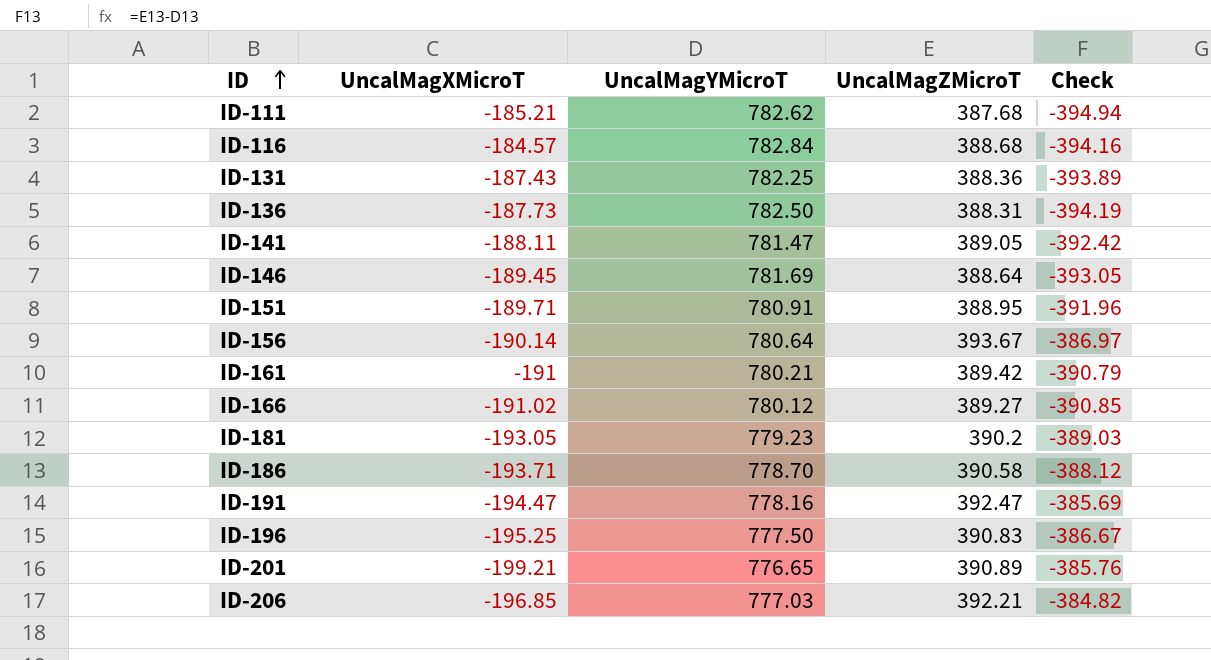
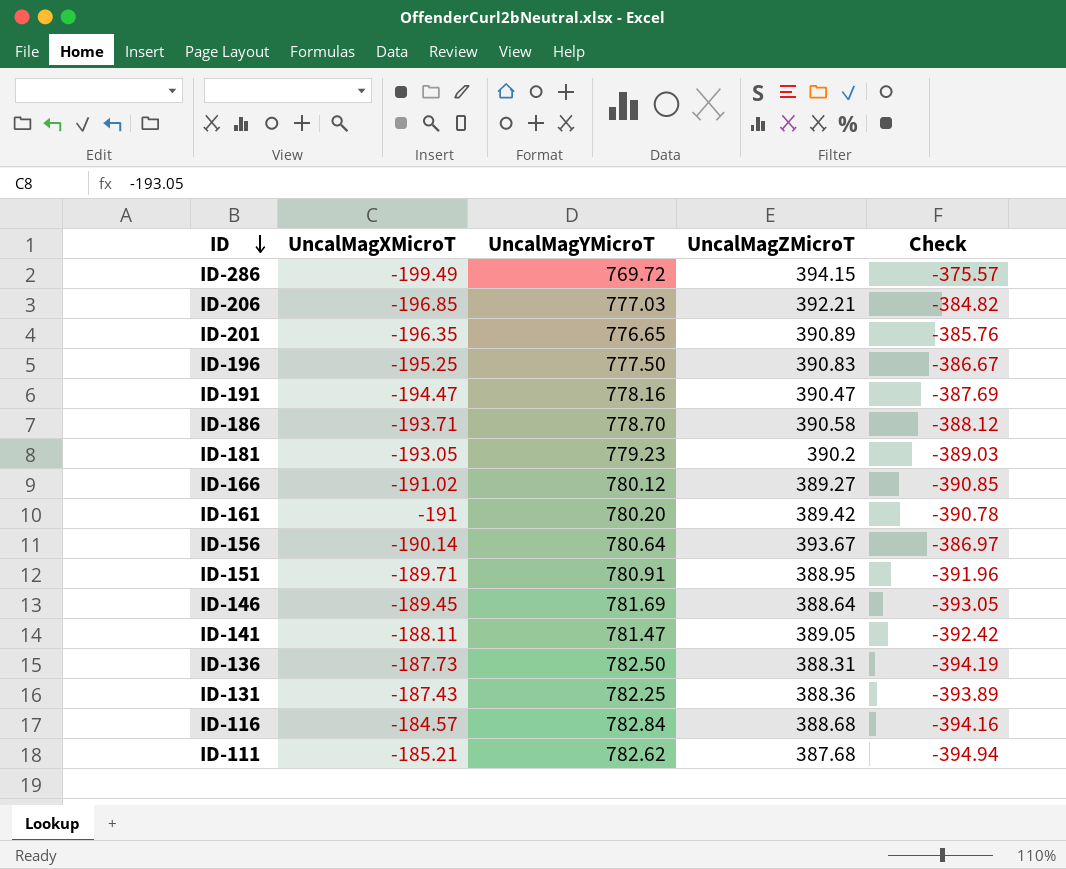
row order: ID ascending -> ID descending
row ID-286: none -> -199.49 | 769.72 | 394.15 | -375.57
ID-201 | UncalMagXMicroT: -199.21 -> -196.35
ID-191 | UncalMagZMicroT: 392.47 -> 390.47
ID-191 | Check: -385.69 -> -387.69
ID-161 | UncalMagYMicroT: 780.21 -> 780.20
ID-161 | Check: -390.79 -> -390.78

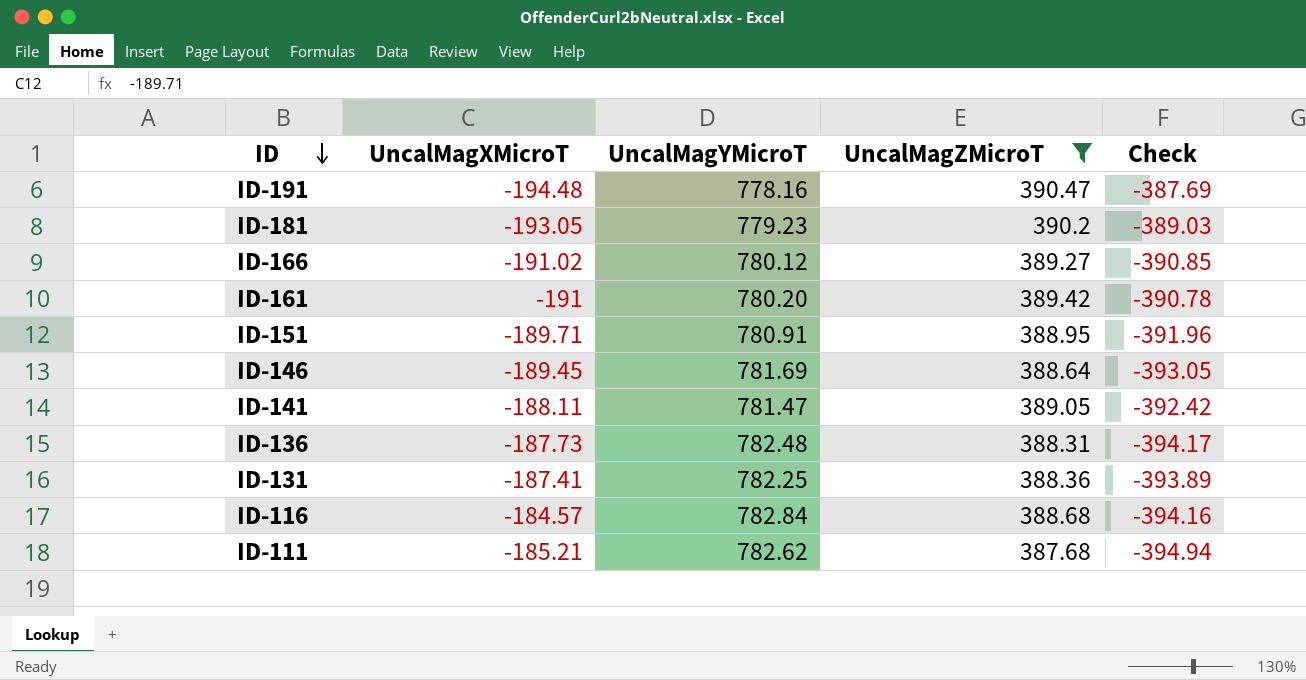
filter: none -> UncalMagZMicroT <= 390.47
ID-191 | UncalMagXMicroT: -194.47 -> -194.48
ID-136 | UncalMagYMicroT: 782.50 -> 782.48
ID-136 | Check: -394.19 -> -394.17
ID-131 | UncalMagXMicroT: -187.43 -> -187.41

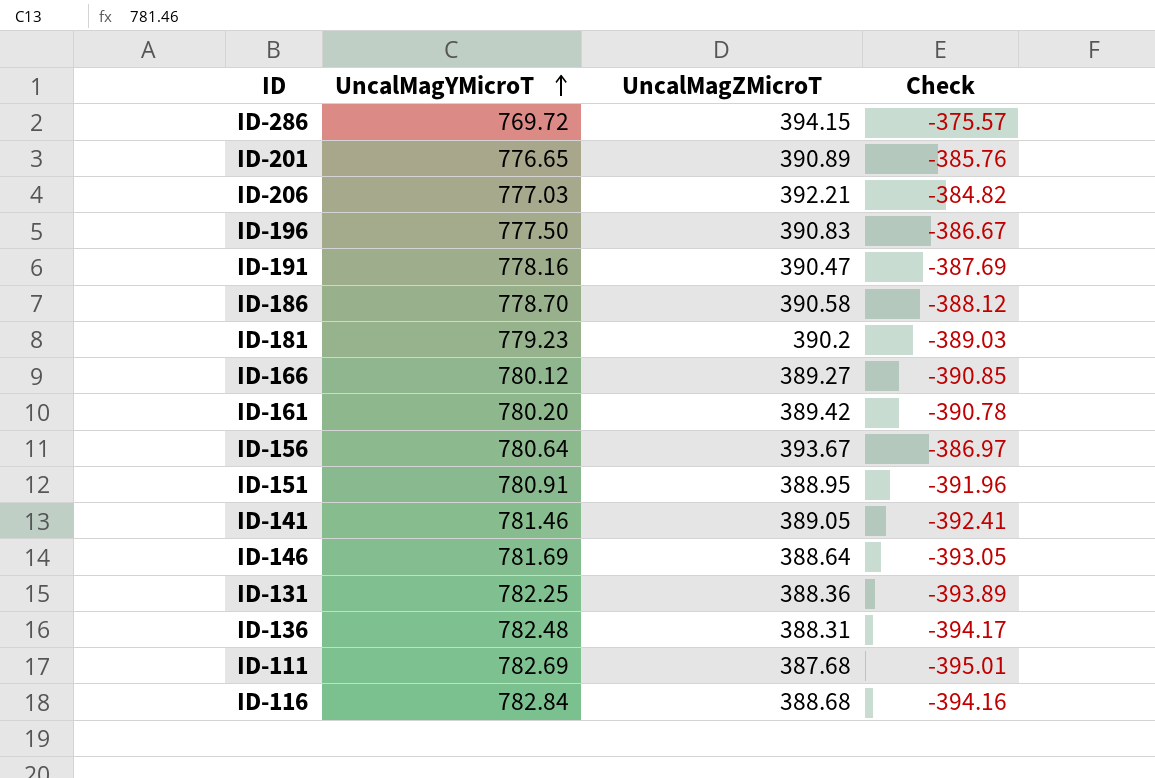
filter: UncalMagZMicroT <= 390.47 -> none
row order: ID descending -> UncalMagYMicroT ascending
column UncalMagXMicroT | position: 2 -> none
ID-141 | UncalMagYMicroT: 781.47 -> 781.46
ID-141 | Check: -392.42 -> -392.41
ID-111 | UncalMagYMicroT: 782.62 -> 782.69
ID-111 | Check: -394.94 -> -395.01

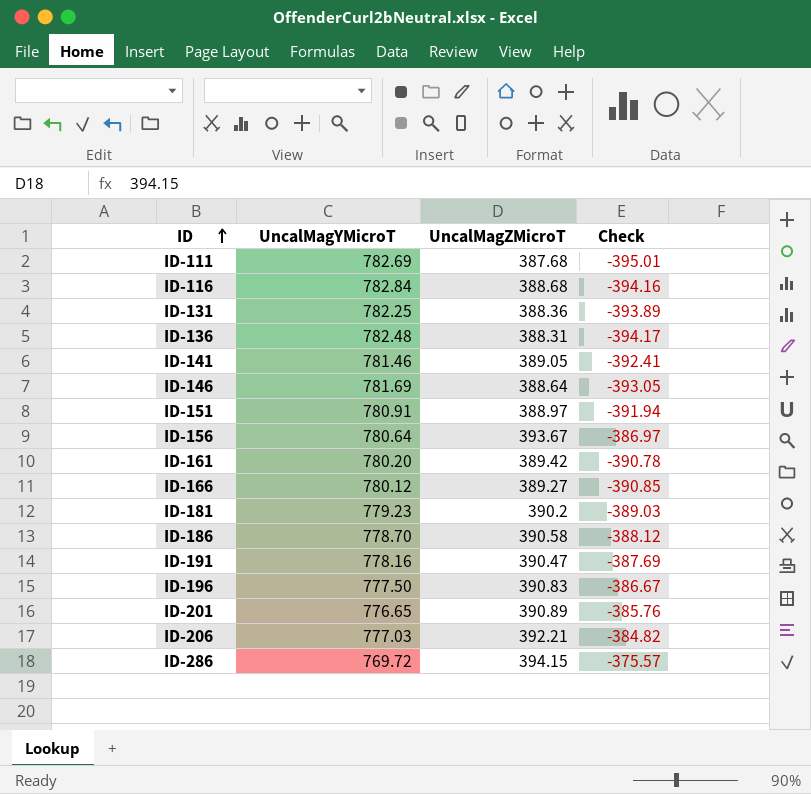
row order: UncalMagYMicroT ascending -> ID ascending
ID-151 | UncalMagZMicroT: 388.95 -> 388.97
ID-151 | Check: -391.96 -> -391.94

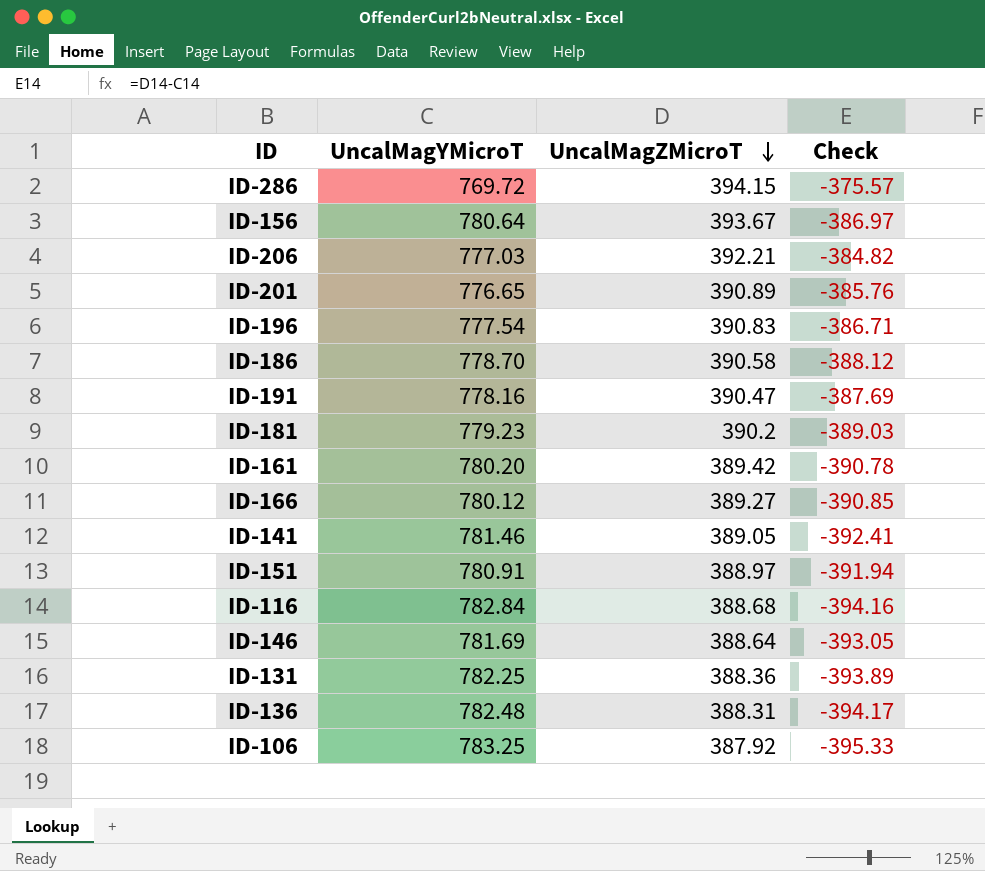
row order: ID ascending -> UncalMagZMicroT descending
row ID-111: 782.69 | 387.68 | -395.01 -> none
ID-196 | UncalMagYMicroT: 777.50 -> 777.54
ID-196 | Check: -386.67 -> -386.71
row ID-106: none -> 783.25 | 387.92 | -395.33

